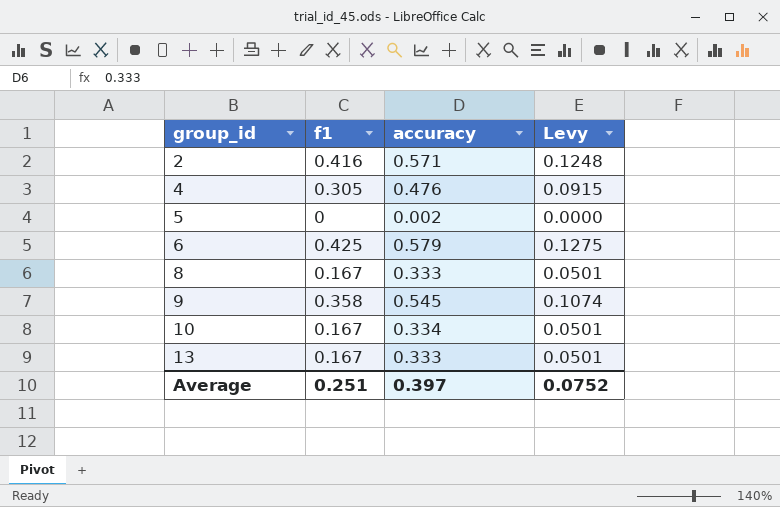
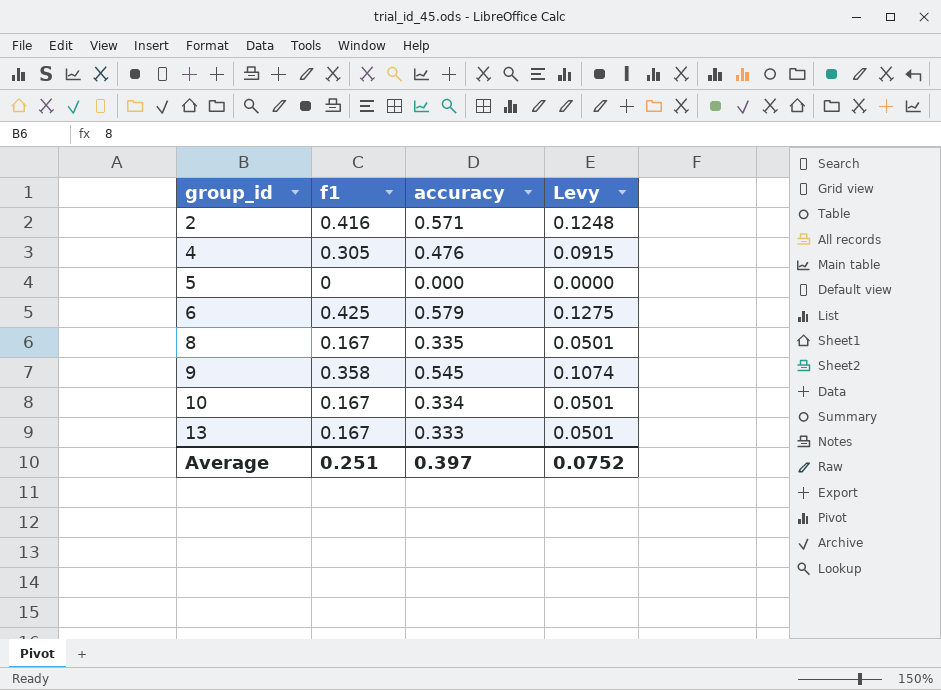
5 | accuracy: 0.002 -> 0.000
8 | accuracy: 0.333 -> 0.335

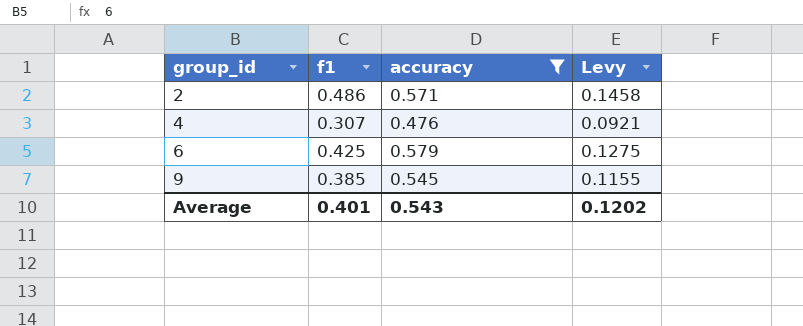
filter: none -> accuracy >= 0.476
2 | f1: 0.416 -> 0.486
2 | Levy: 0.1248 -> 0.1458
4 | f1: 0.305 -> 0.307
4 | Levy: 0.0915 -> 0.0921
9 | f1: 0.358 -> 0.385
9 | Levy: 0.1074 -> 0.1155
Average | f1: 0.251 -> 0.401
Average | accuracy: 0.397 -> 0.543
Average | Levy: 0.0752 -> 0.1202

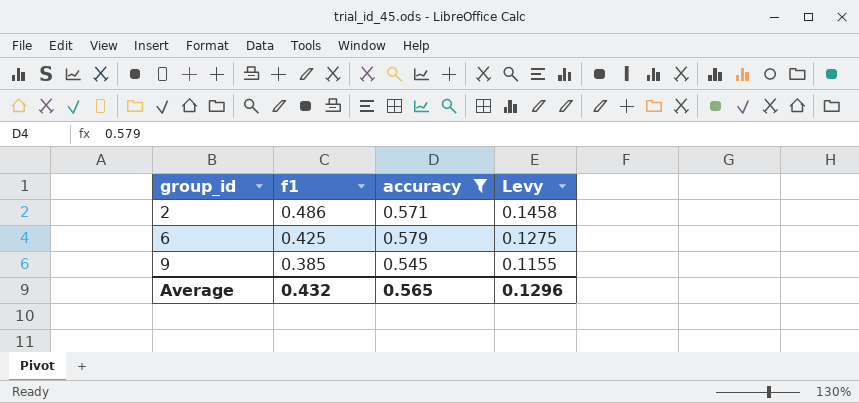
row 4: 0.307 | 0.476 | 0.0921 -> none
Average | f1: 0.401 -> 0.432
Average | accuracy: 0.543 -> 0.565
Average | Levy: 0.1202 -> 0.1296

